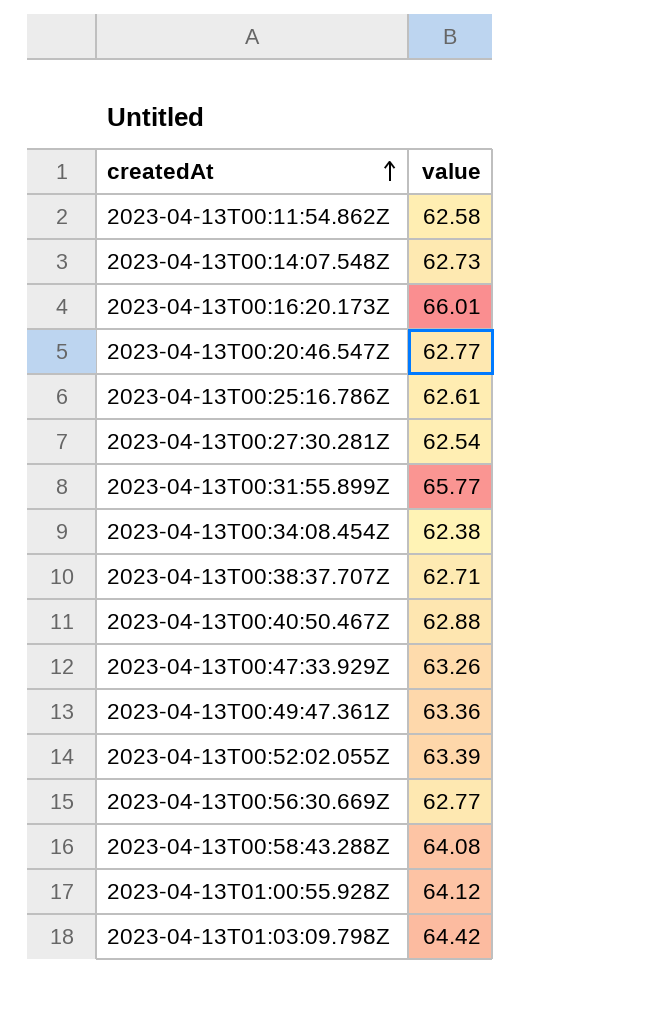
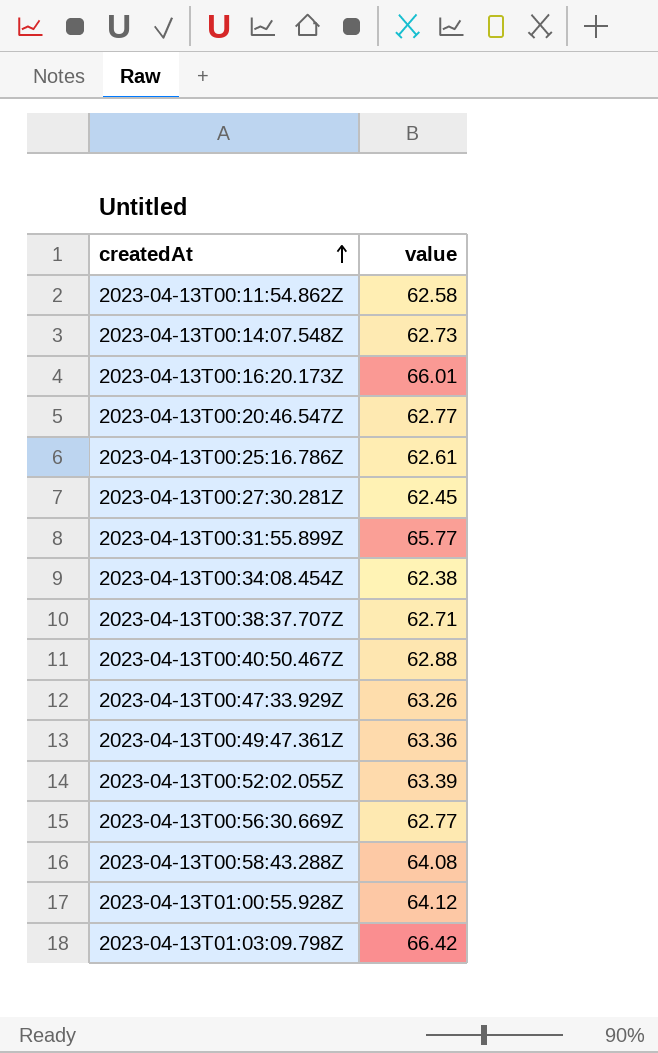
2023-04-13T00:27:30.281Z | value: 62.54 -> 62.45
2023-04-13T01:03:09.798Z | value: 64.42 -> 66.42

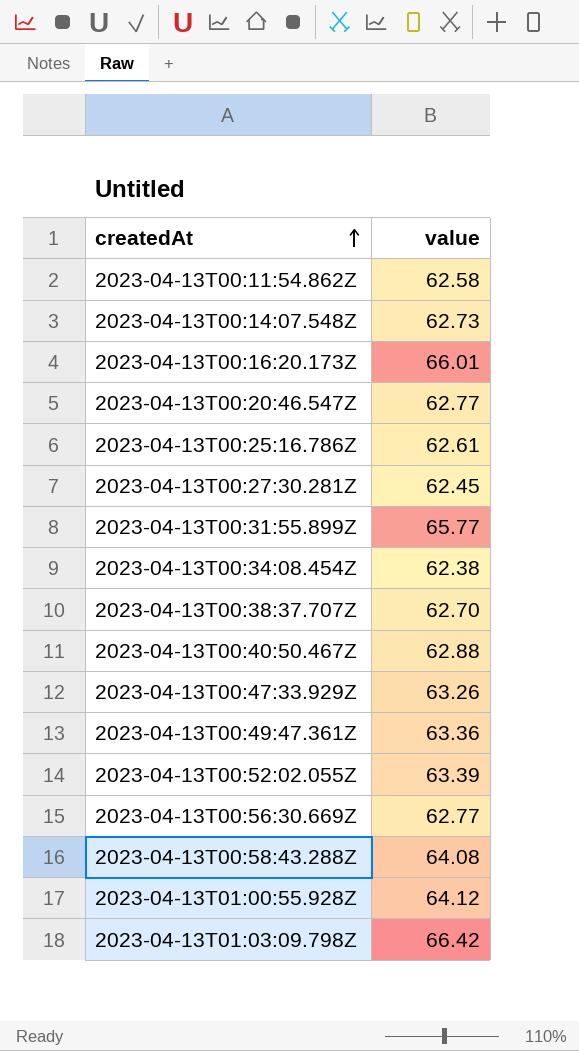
2023-04-13T00:38:37.707Z | value: 62.71 -> 62.70

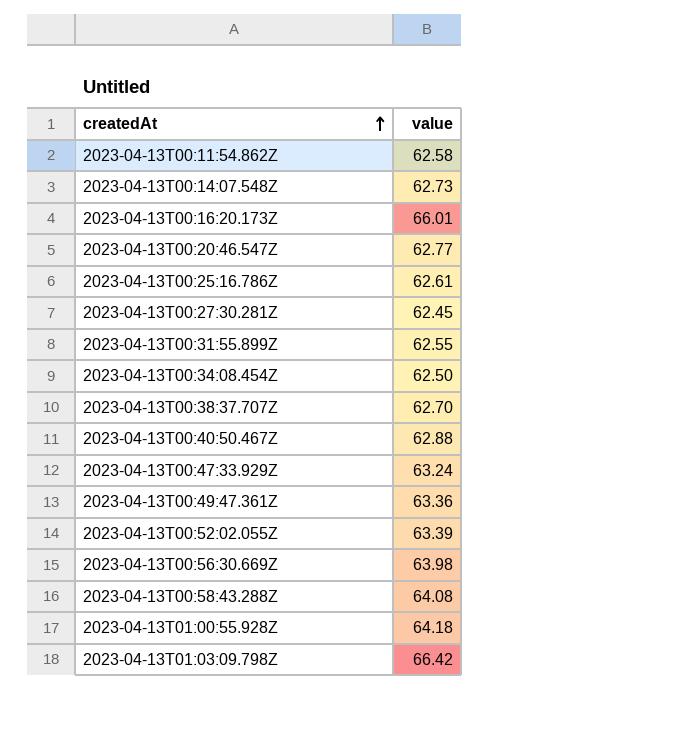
2023-04-13T00:31:55.899Z | value: 65.77 -> 62.55
2023-04-13T00:34:08.454Z | value: 62.38 -> 62.50
2023-04-13T00:47:33.929Z | value: 63.26 -> 63.24
2023-04-13T00:56:30.669Z | value: 62.77 -> 63.98
2023-04-13T01:00:55.928Z | value: 64.12 -> 64.18

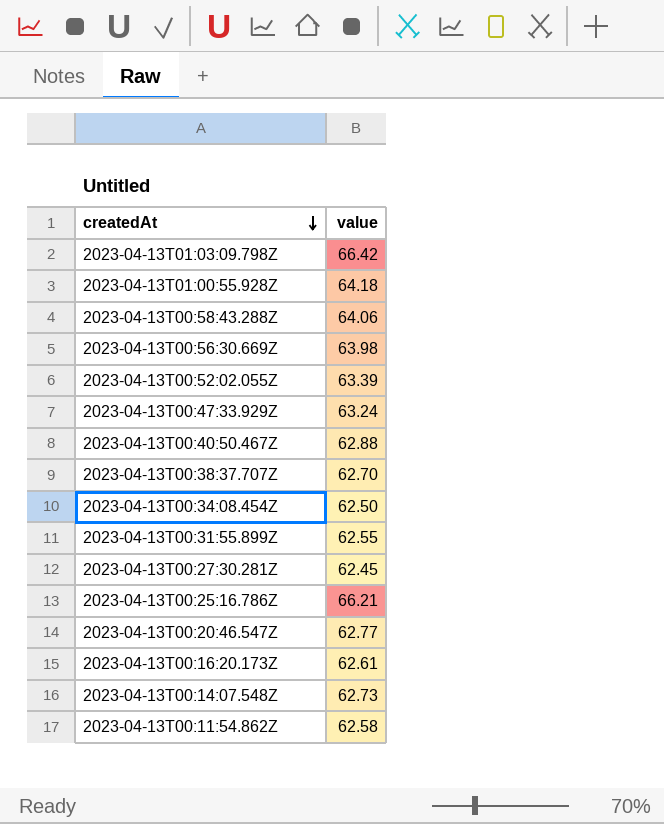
row order: createdAt ascending -> createdAt descending
row 2023-04-13T00:49:47.361Z: 63.36 -> none
2023-04-13T00:58:43.288Z | value: 64.08 -> 64.06
2023-04-13T00:25:16.786Z | value: 62.61 -> 66.21
2023-04-13T00:16:20.173Z | value: 66.01 -> 62.61

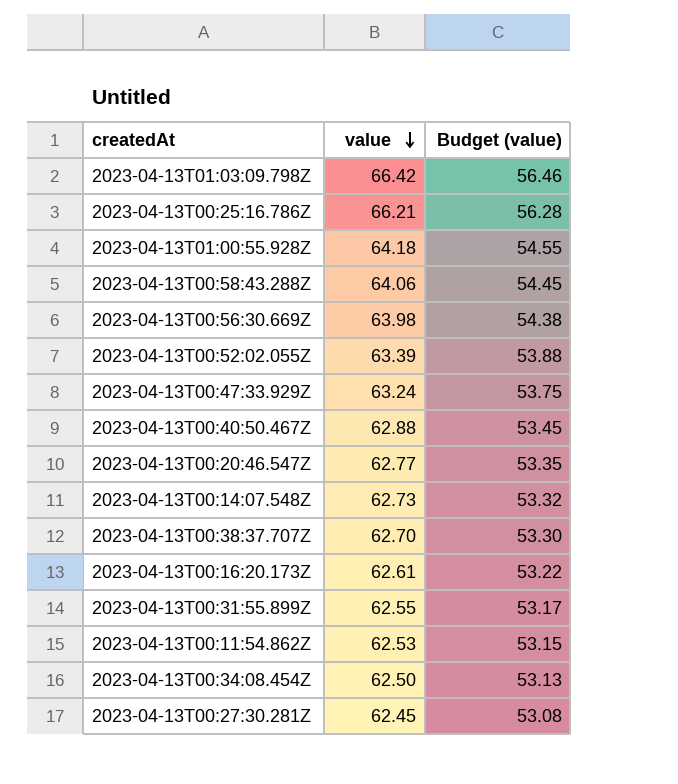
row order: createdAt descending -> value descending
column Budget (value) | formula: none -> [value] * 0.85
2023-04-13T00:11:54.862Z | value: 62.58 -> 62.53

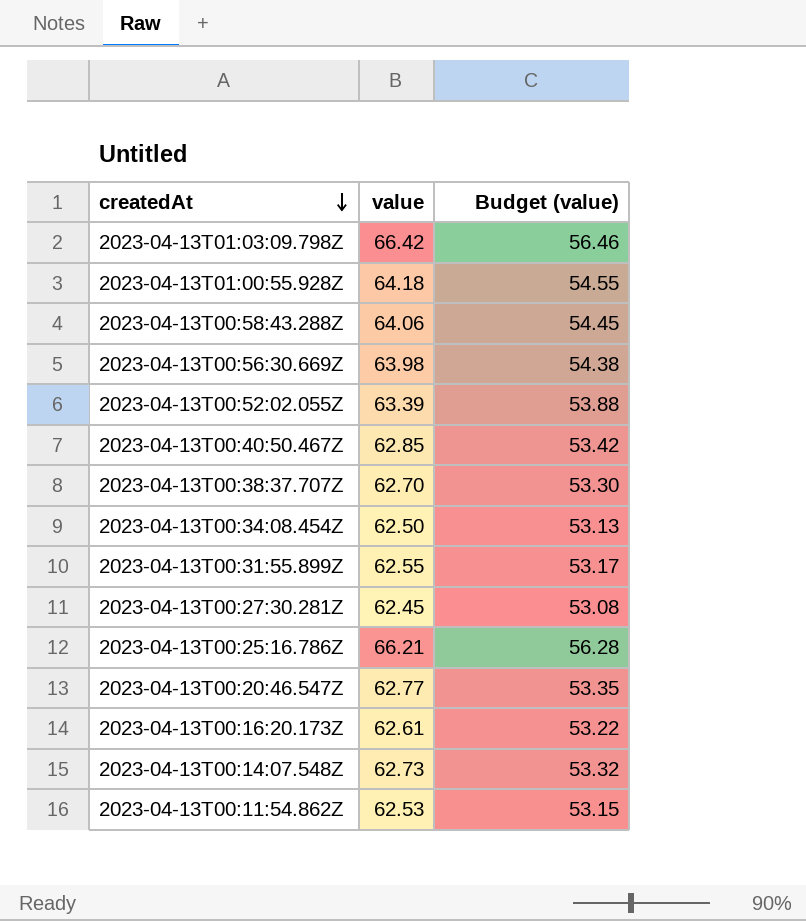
row order: value descending -> createdAt descending
row 2023-04-13T00:47:33.929Z: 63.24 | 53.75 -> none
2023-04-13T00:40:50.467Z | value: 62.88 -> 62.85
2023-04-13T00:40:50.467Z | Budget (value): 53.45 -> 53.42

